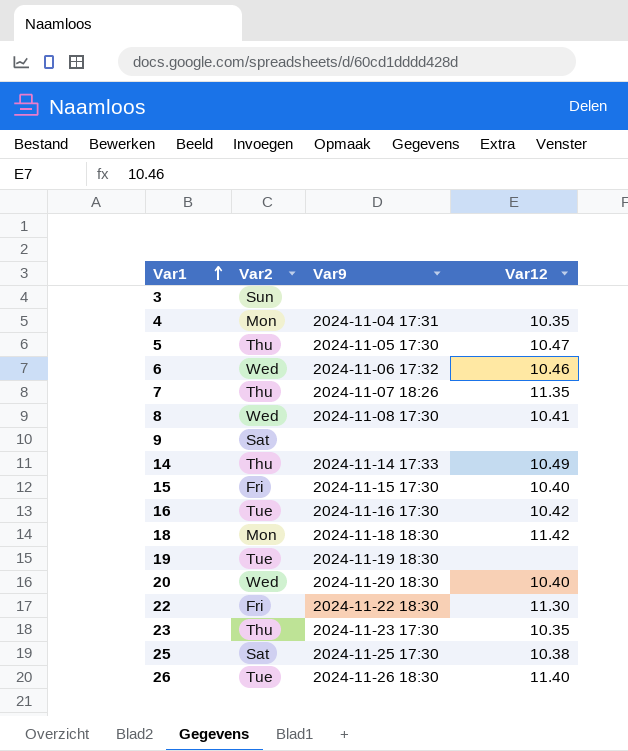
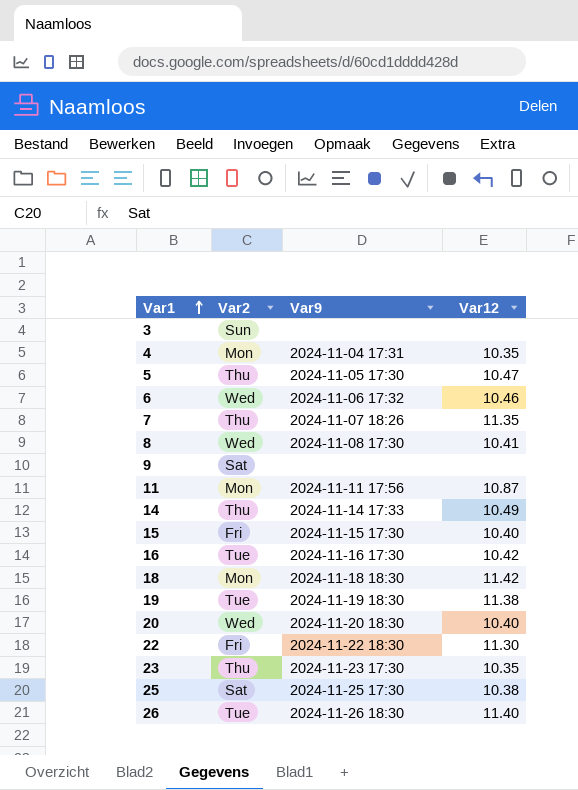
row 11: none -> Mon | 2024-11-11 17:56 | 10.87
19 | Var12: none -> 11.38

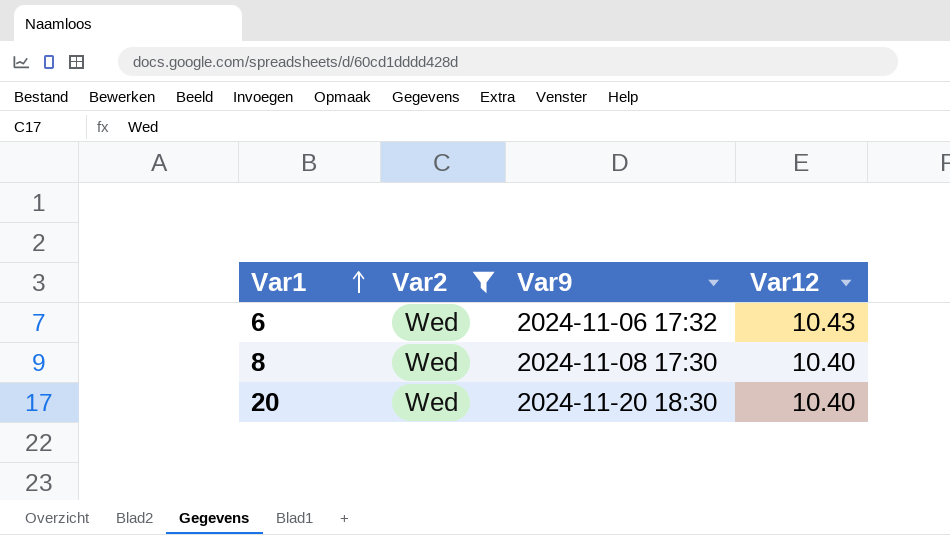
filter: none -> Var2 = Wed
6 | Var12: 10.46 -> 10.43
8 | Var12: 10.41 -> 10.40

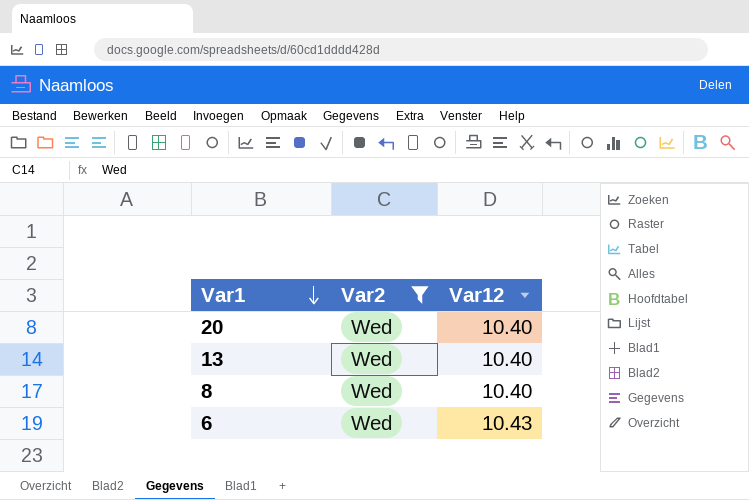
row order: Var1 ascending -> Var1 descending
column Var9 | position: 3 -> none
row 13: none -> Wed | 10.40

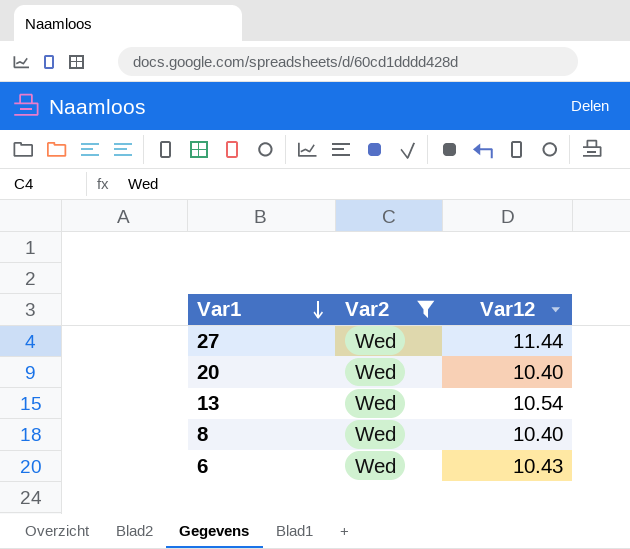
row 27: none -> Wed | 11.44
13 | Var12: 10.40 -> 10.54

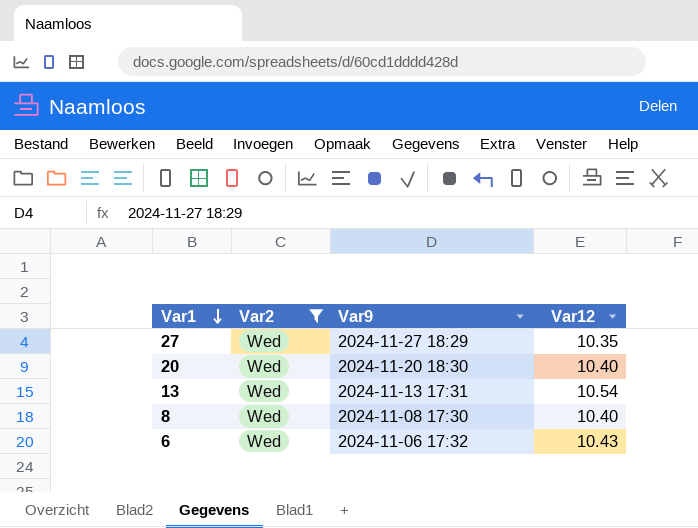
column Var9 | position: none -> 3
27 | Var12: 11.44 -> 10.35

